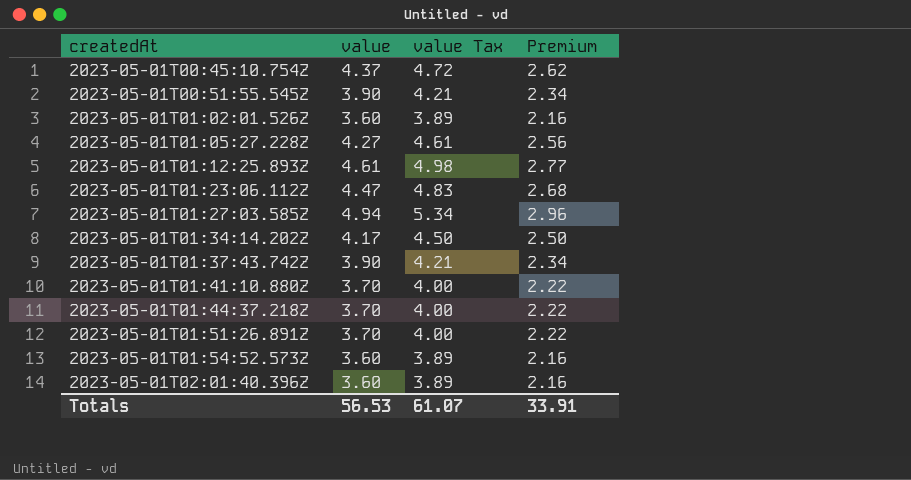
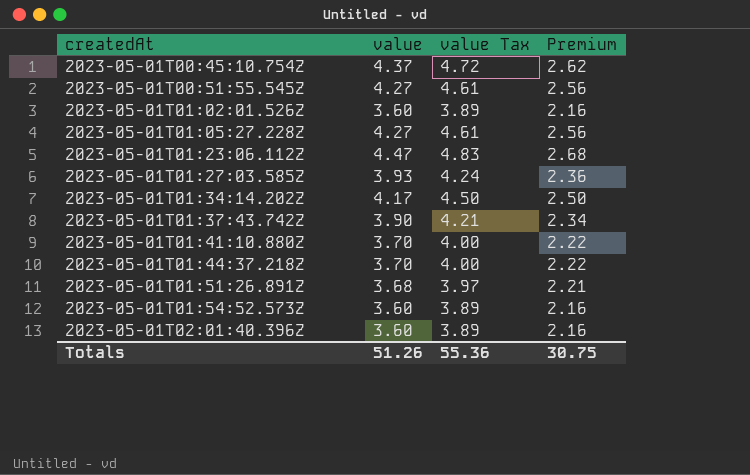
row 2023-05-01T01:12:25.893Z: 4.61 | 4.98 | 2.77 -> none
2023-05-01T00:51:55.545Z | value: 3.90 -> 4.27
2023-05-01T00:51:55.545Z | value Tax: 4.21 -> 4.61
2023-05-01T00:51:55.545Z | Premium: 2.34 -> 2.56
2023-05-01T01:27:03.585Z | value: 4.94 -> 3.93
2023-05-01T01:27:03.585Z | value Tax: 5.34 -> 4.24
2023-05-01T01:27:03.585Z | Premium: 2.96 -> 2.36
2023-05-01T01:51:26.891Z | value: 3.70 -> 3.68
2023-05-01T01:51:26.891Z | value Tax: 4.00 -> 3.97
2023-05-01T01:51:26.891Z | Premium: 2.22 -> 2.21
Totals | value: 56.53 -> 51.26
Totals | value Tax: 61.07 -> 55.36
Totals | Premium: 33.91 -> 30.75

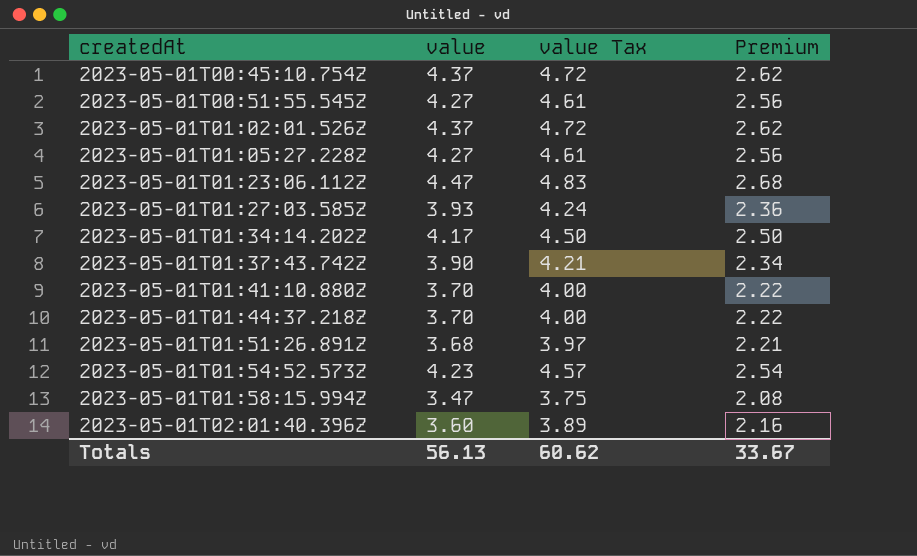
2023-05-01T01:02:01.526Z | value: 3.60 -> 4.37
2023-05-01T01:02:01.526Z | value Tax: 3.89 -> 4.72
2023-05-01T01:02:01.526Z | Premium: 2.16 -> 2.62
2023-05-01T01:54:52.573Z | value: 3.60 -> 4.23
2023-05-01T01:54:52.573Z | value Tax: 3.89 -> 4.57
2023-05-01T01:54:52.573Z | Premium: 2.16 -> 2.54
row 2023-05-01T01:58:15.994Z: none -> 3.47 | 3.75 | 2.08
Totals | value: 51.26 -> 56.13
Totals | value Tax: 55.36 -> 60.62
Totals | Premium: 30.75 -> 33.67

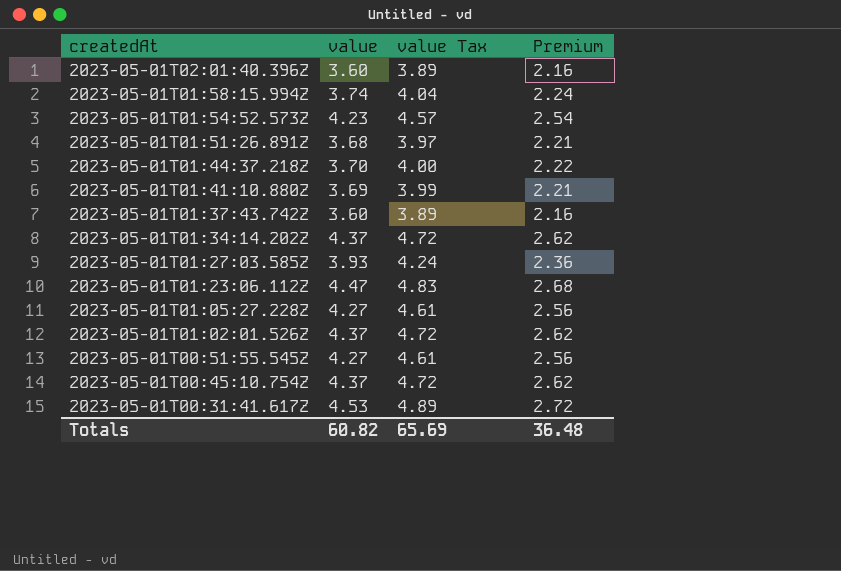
row order: createdAt ascending -> createdAt descending
2023-05-01T01:58:15.994Z | value: 3.47 -> 3.74
2023-05-01T01:58:15.994Z | value Tax: 3.75 -> 4.04
2023-05-01T01:58:15.994Z | Premium: 2.08 -> 2.24
2023-05-01T01:41:10.880Z | value: 3.70 -> 3.69
2023-05-01T01:41:10.880Z | value Tax: 4.00 -> 3.99
2023-05-01T01:41:10.880Z | Premium: 2.22 -> 2.21
2023-05-01T01:37:43.742Z | value: 3.90 -> 3.60
2023-05-01T01:37:43.742Z | value Tax: 4.21 -> 3.89
2023-05-01T01:37:43.742Z | Premium: 2.34 -> 2.16
2023-05-01T01:34:14.202Z | value: 4.17 -> 4.37
2023-05-01T01:34:14.202Z | value Tax: 4.50 -> 4.72
2023-05-01T01:34:14.202Z | Premium: 2.50 -> 2.62
row 2023-05-01T00:31:41.617Z: none -> 4.53 | 4.89 | 2.72
Totals | value: 56.13 -> 60.82
Totals | value Tax: 60.62 -> 65.69
Totals | Premium: 33.67 -> 36.48

